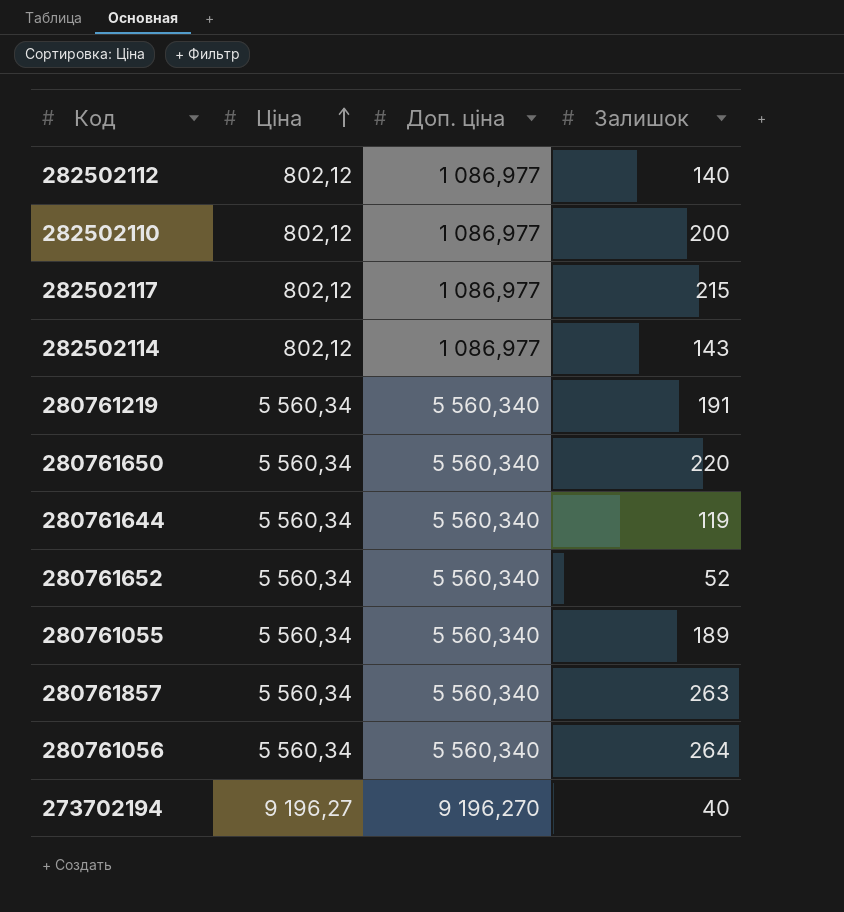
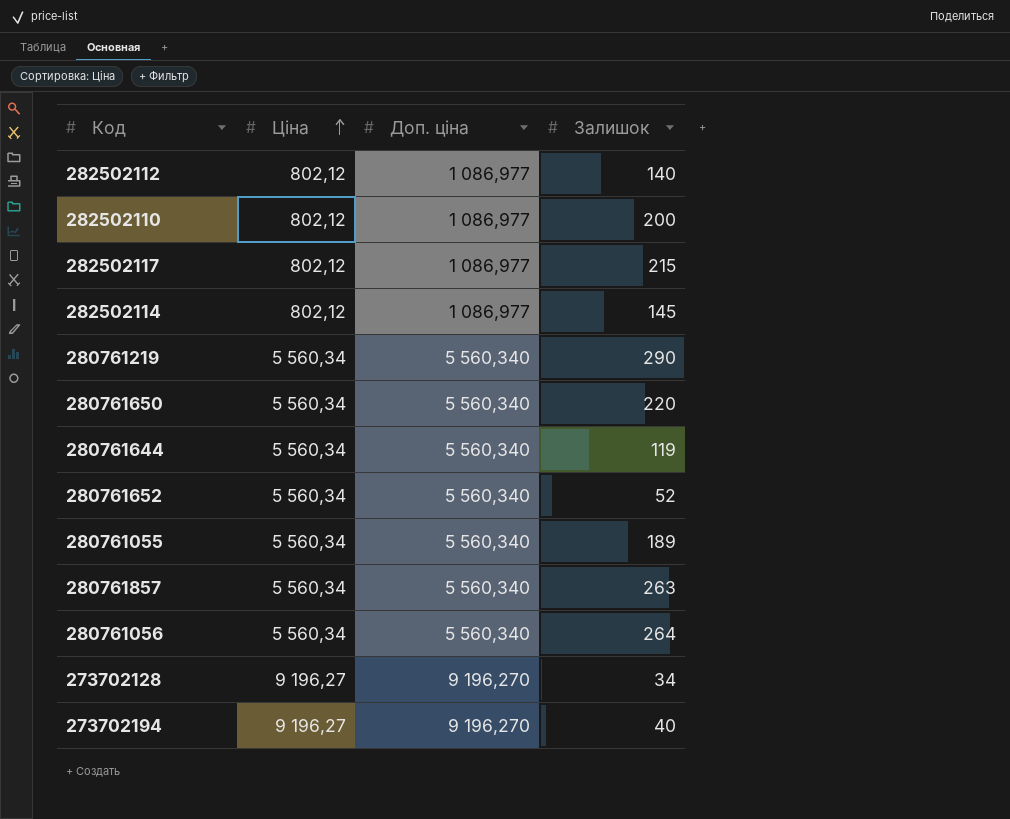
282502114 | Залишок: 143 -> 145
280761219 | Залишок: 191 -> 290
row 273702128: none -> 9 196,27 | 9 196,270 | 34

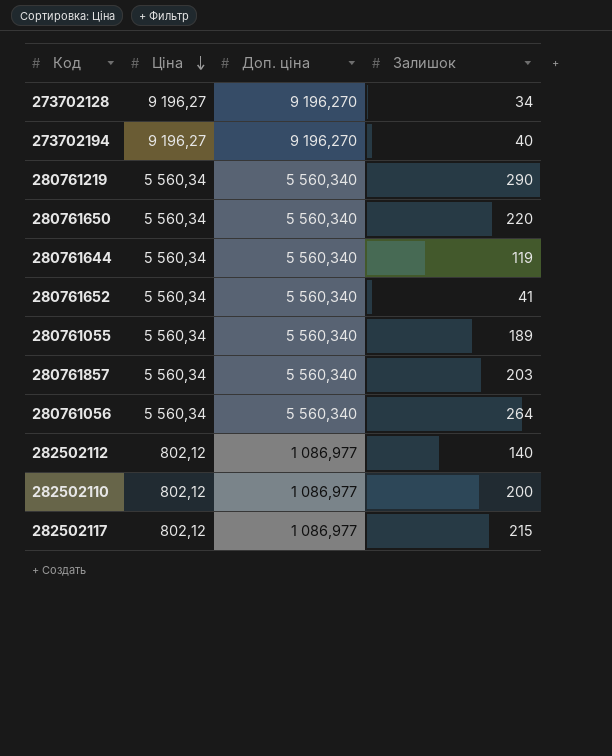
row order: Ціна ascending -> Ціна descending
row 282502114: 802,12 | 1 086,977 | 145 -> none
280761652 | Залишок: 52 -> 41
280761857 | Залишок: 263 -> 203

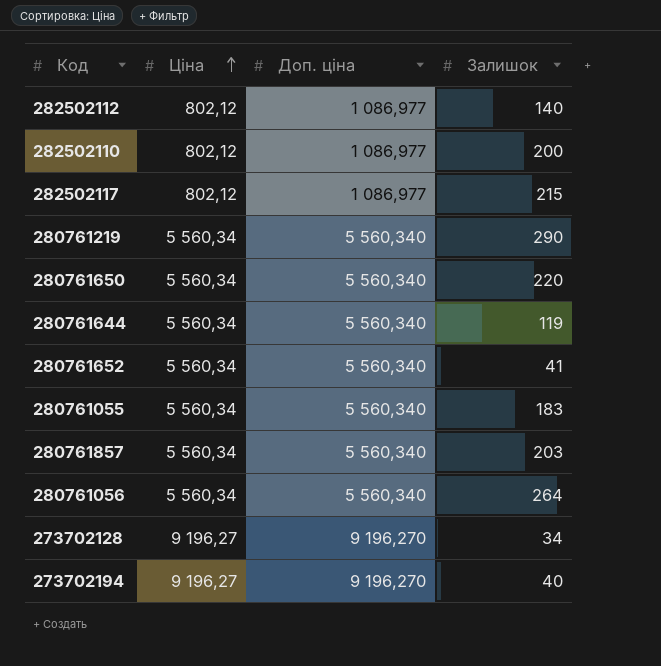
row order: Ціна descending -> Ціна ascending
280761055 | Залишок: 189 -> 183

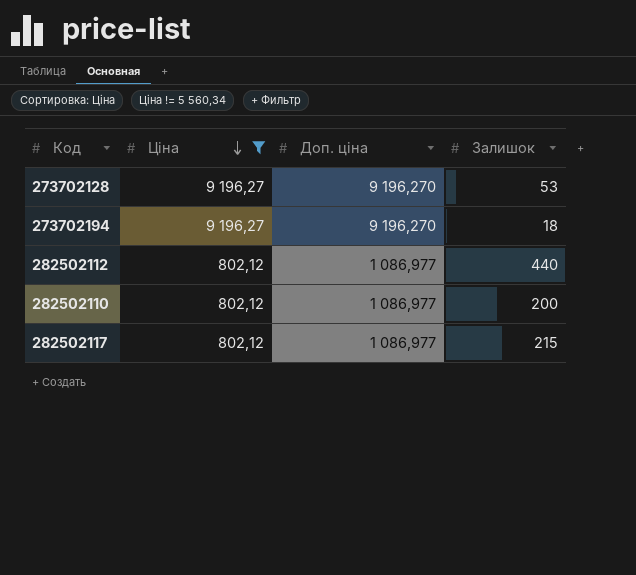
filter: none -> Ціна != 5 560,34
row order: Ціна ascending -> Ціна descending
273702128 | Залишок: 34 -> 53
273702194 | Залишок: 40 -> 18
282502112 | Залишок: 140 -> 440

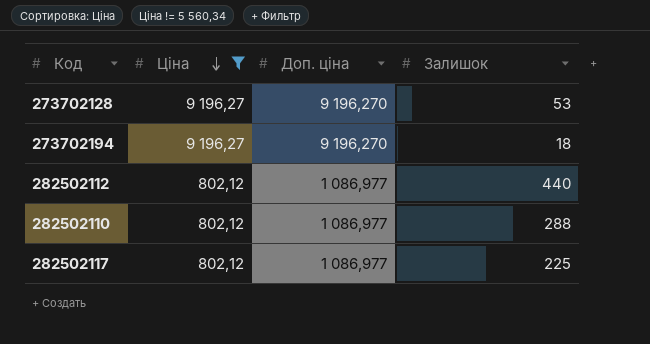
282502110 | Залишок: 200 -> 288
282502117 | Залишок: 215 -> 225

